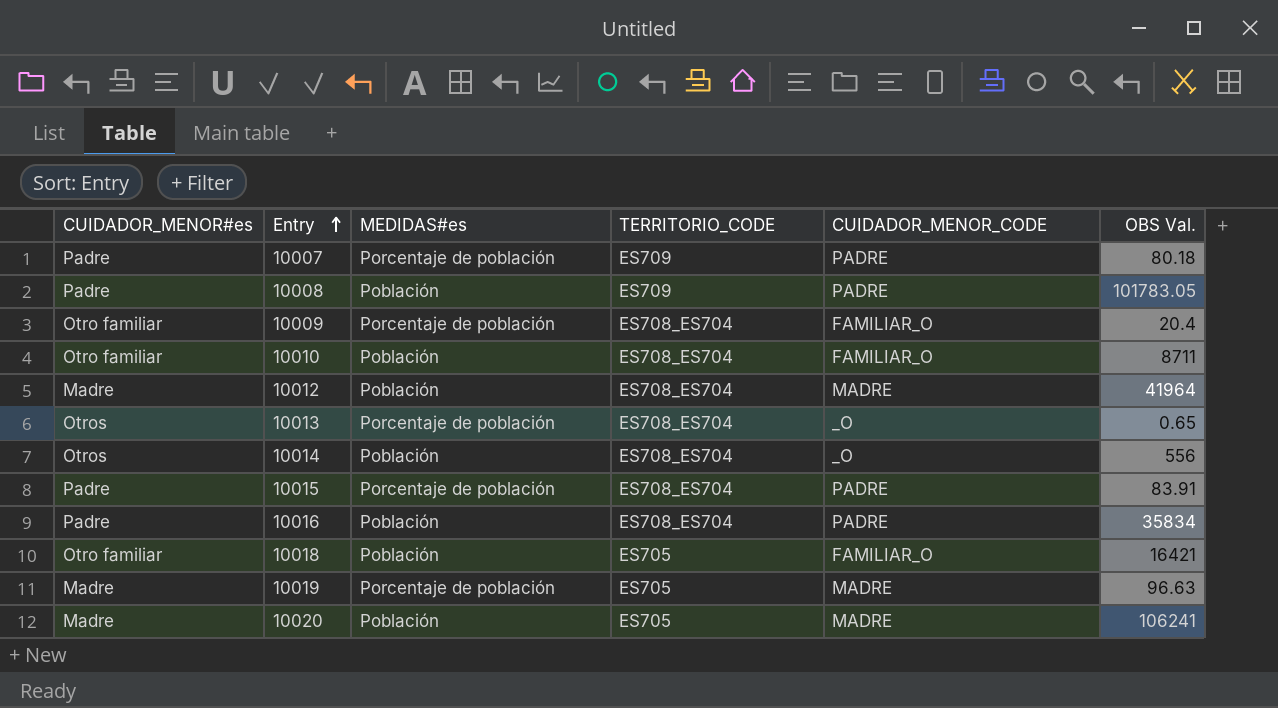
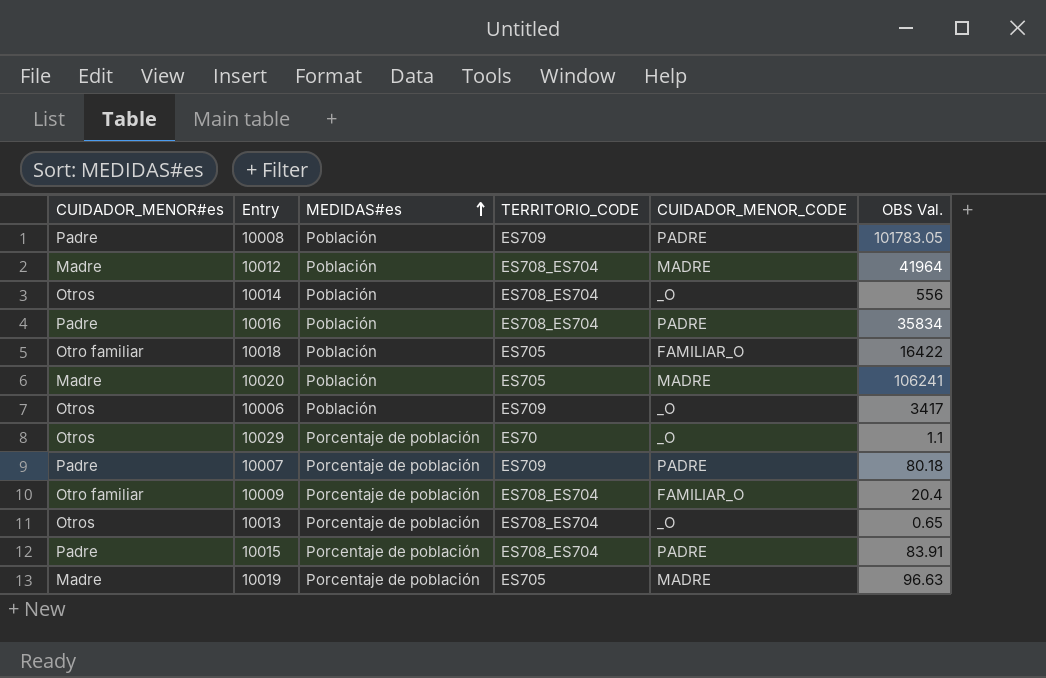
row order: Entry ascending -> MEDIDAS#es ascending
row 10010: Otro familiar | Población | ES708_ES704 | FAMILIAR_O | 8711 -> none
10018 | OBS Val.: 16421 -> 16422
row 10006: none -> Otros | Población | ES709 | _O | 3417
row 10029: none -> Otros | Porcentaje de población | ES70 | _O | 1.1

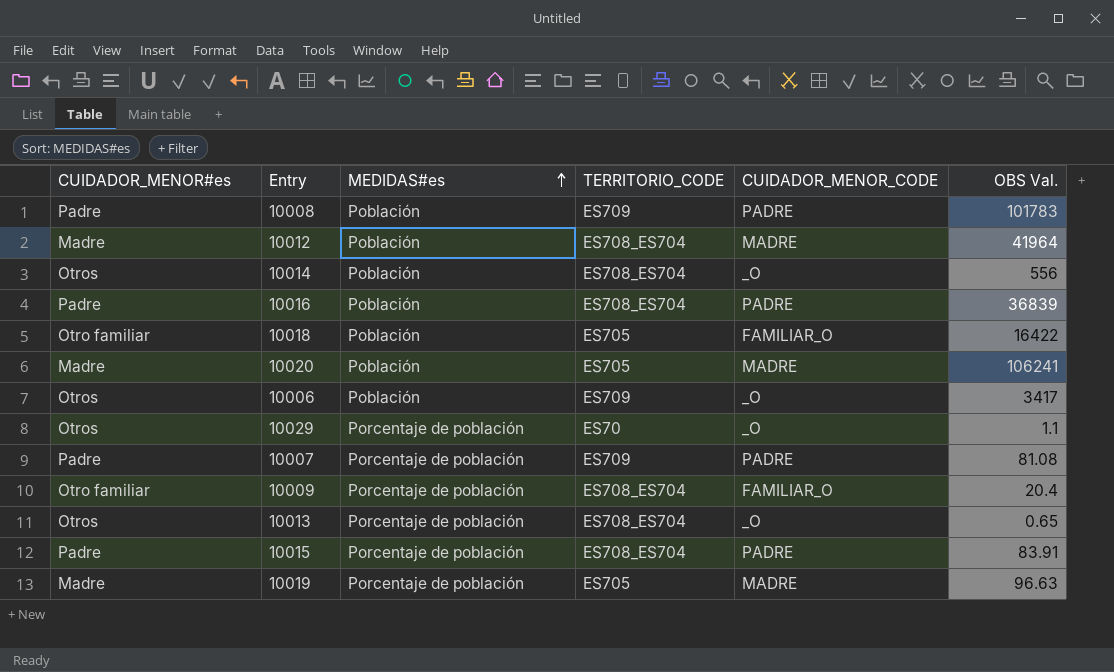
10008 | OBS Val.: 101783.05 -> 101783
10016 | OBS Val.: 35834 -> 36839
10007 | OBS Val.: 80.18 -> 81.08

